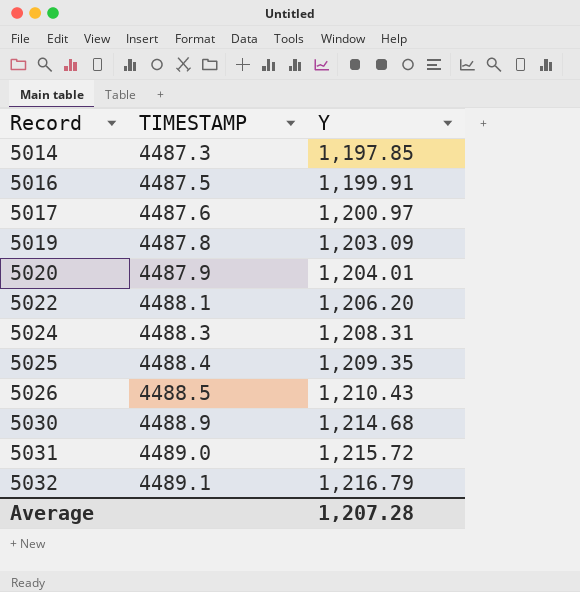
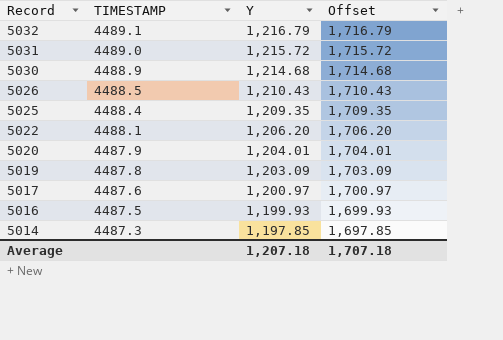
row order: Record ascending -> Record descending
column Offset | formula: none -> [Y] + 500
row 5024: 4488.3 | 1,208.31 -> none
5016 | Y: 1,199.91 -> 1,199.93
Average | Y: 1,207.28 -> 1,207.18

